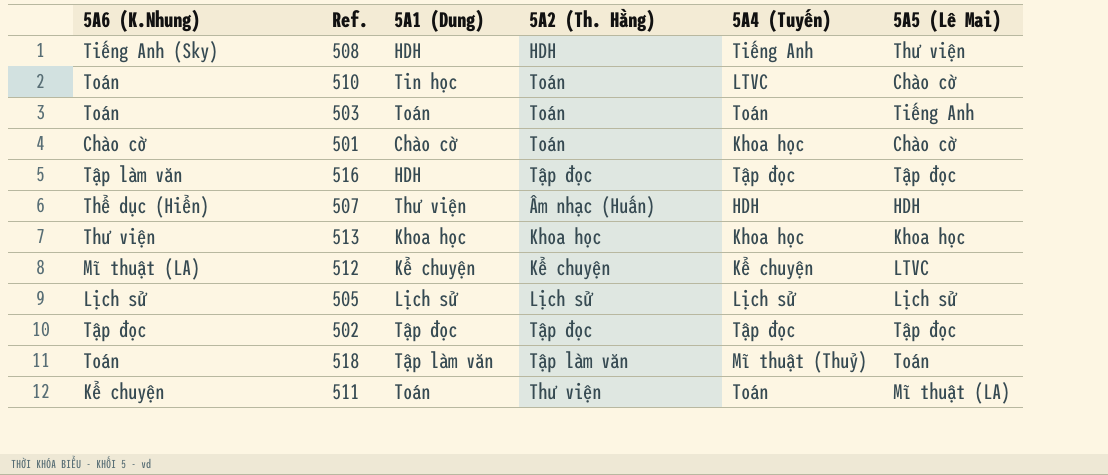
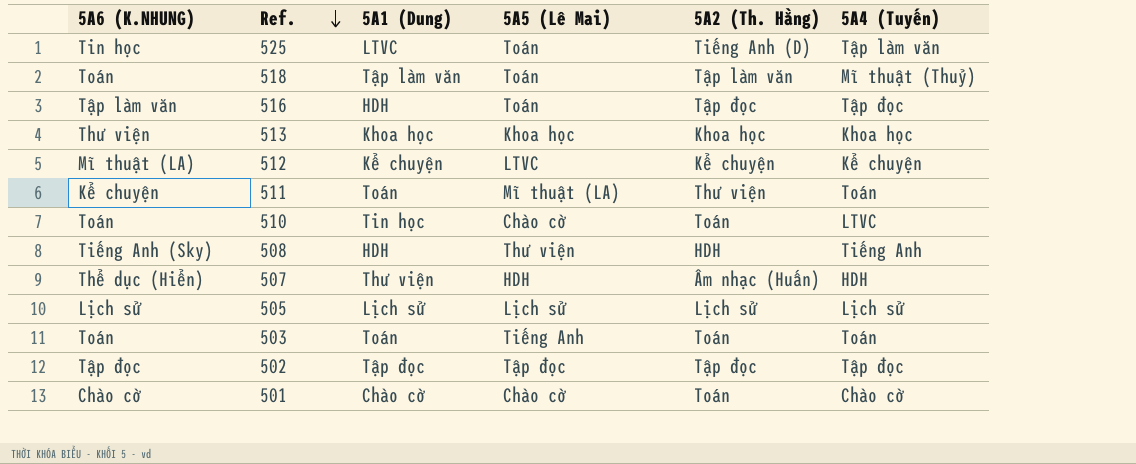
row order: none -> Ref. descending
column name: 5A6 (K.Nhung) -> 5A6 (K.NHUNG)
column 5A5 (Lê Mai) | position: 6 -> 4
row 525: none -> Tin học | LTVC | Toán | Tiếng Anh (D) | Tập làm văn
516 | 5A5 (Lê Mai): Tập đọc -> Toán
501 | 5A4 (Tuyến): Khoa học -> Chào cờ

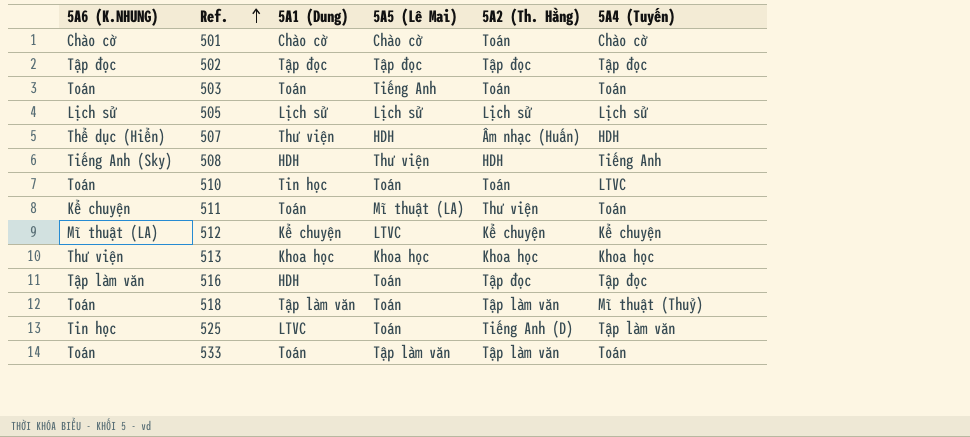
row order: Ref. descending -> Ref. ascending
510 | 5A5 (Lê Mai): Chào cờ -> Toán
row 533: none -> Toán | Toán | Tập làm văn | Tập làm văn | Toán

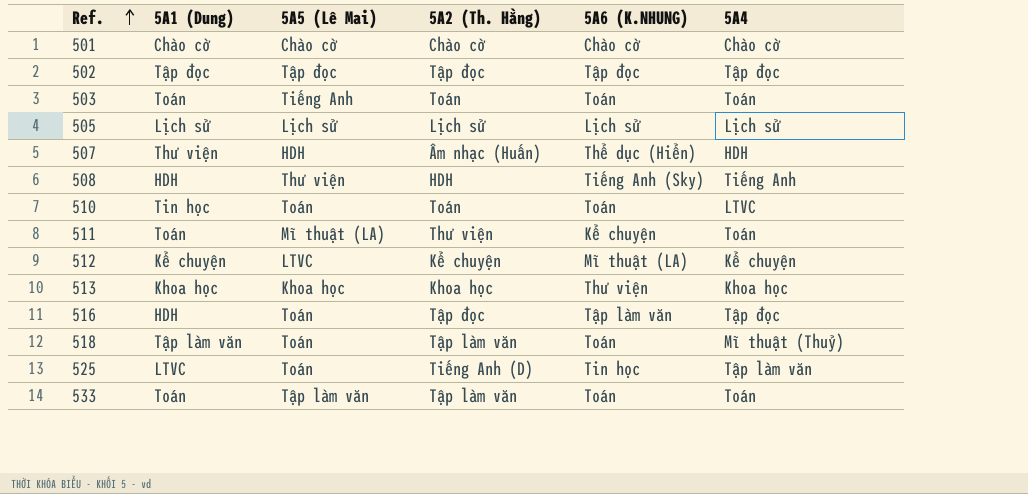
column 5A6 (K.NHUNG) | position: 1 -> 5
column name: 5A4 (Tuyến) -> 5A4
501 | 5A2 (Th. Hằng): Toán -> Chào cờ

